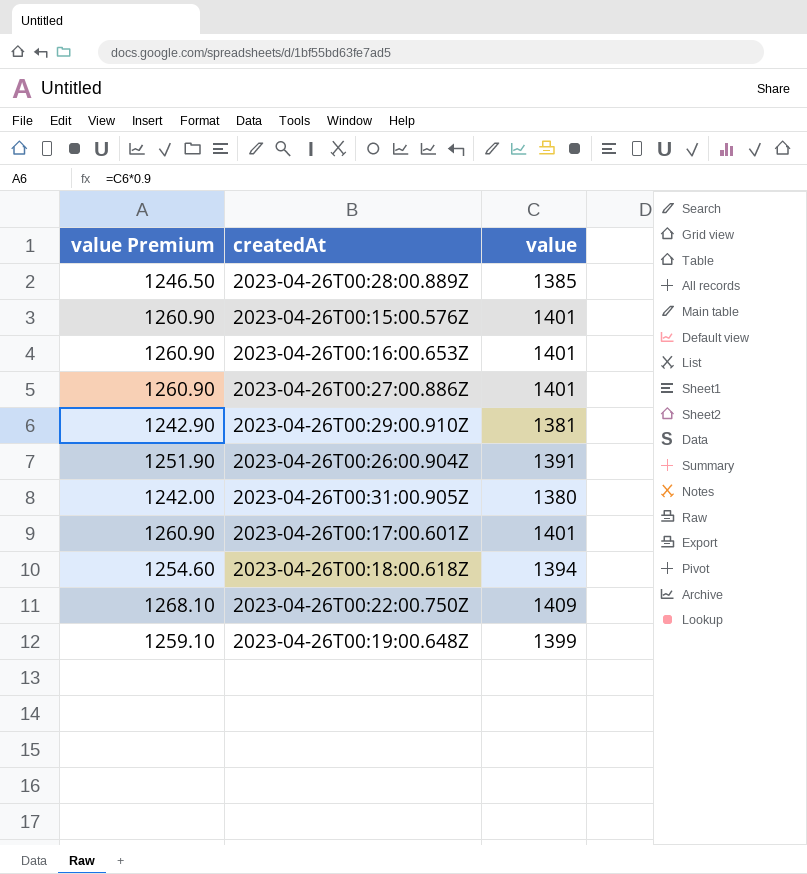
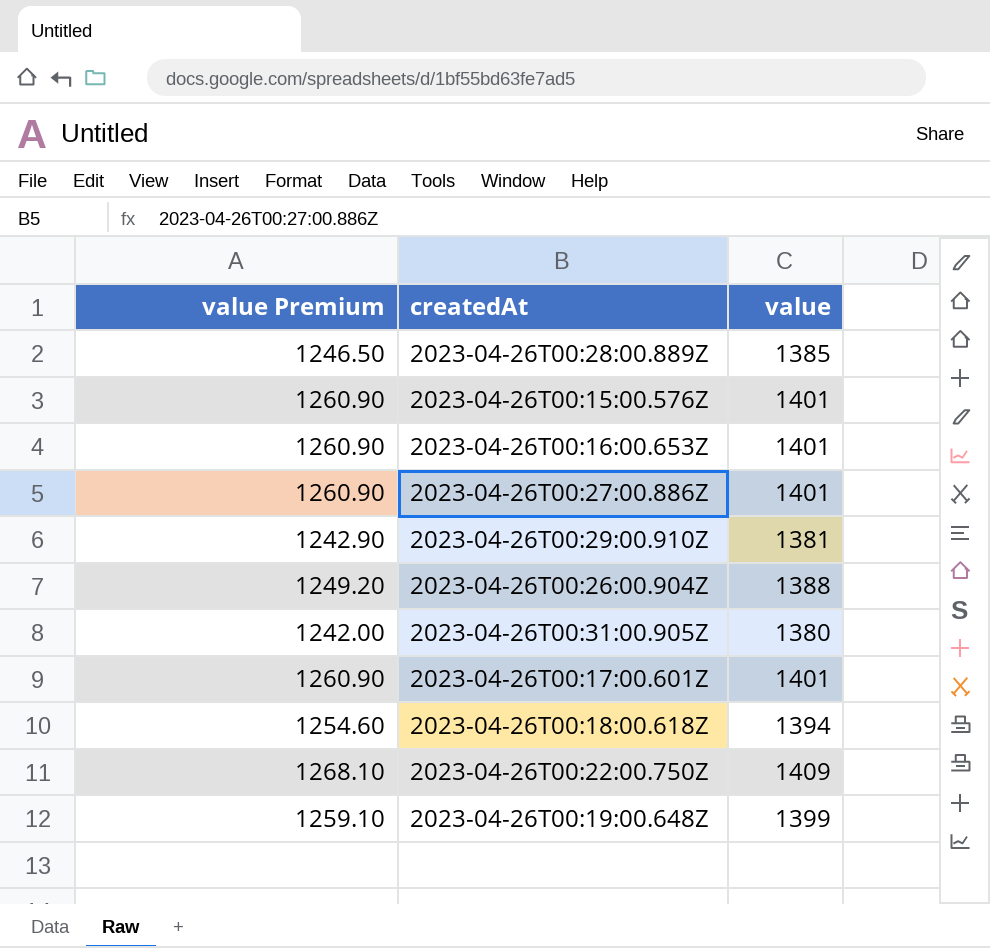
2023-04-26T00:26:00.904Z | value Premium: 1251.90 -> 1249.20
2023-04-26T00:26:00.904Z | value: 1391 -> 1388

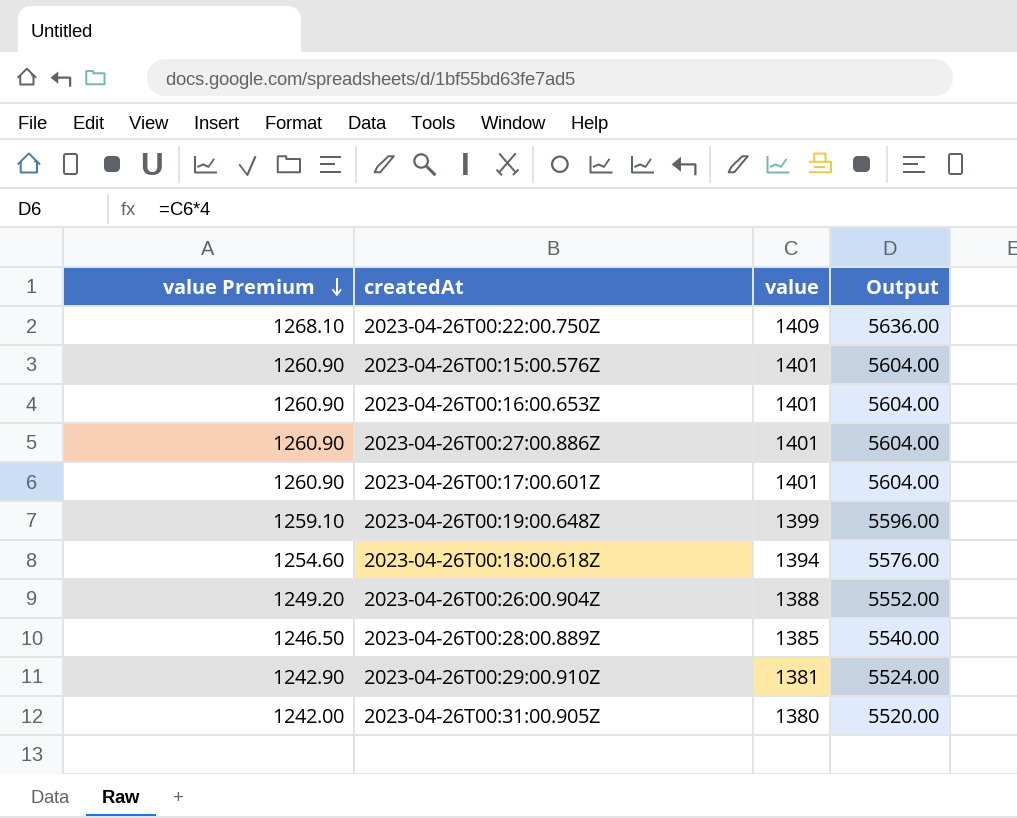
row order: none -> value Premium descending
column Output | formula: none -> [value] * 4

